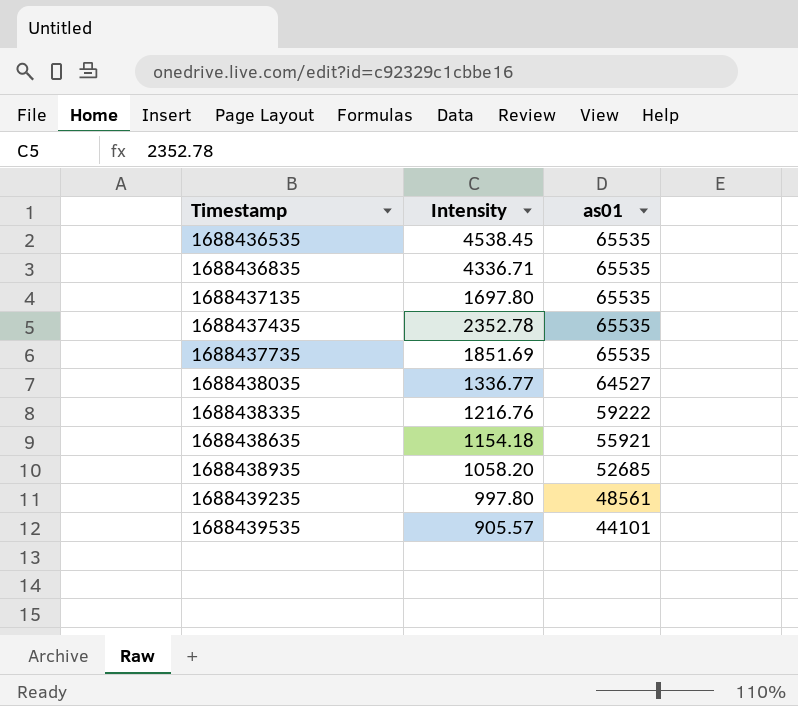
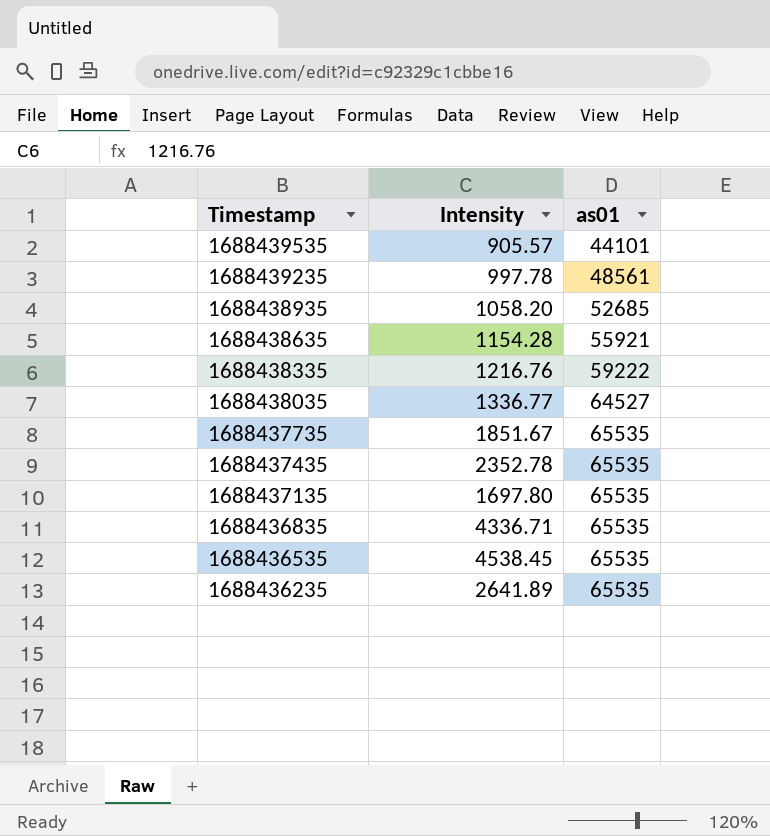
row order: Timestamp ascending -> Timestamp descending
1688439235 | Intensity: 997.80 -> 997.78
1688438635 | Intensity: 1154.18 -> 1154.28
1688437735 | Intensity: 1851.69 -> 1851.67
row 1688436235: none -> 2641.89 | 65535

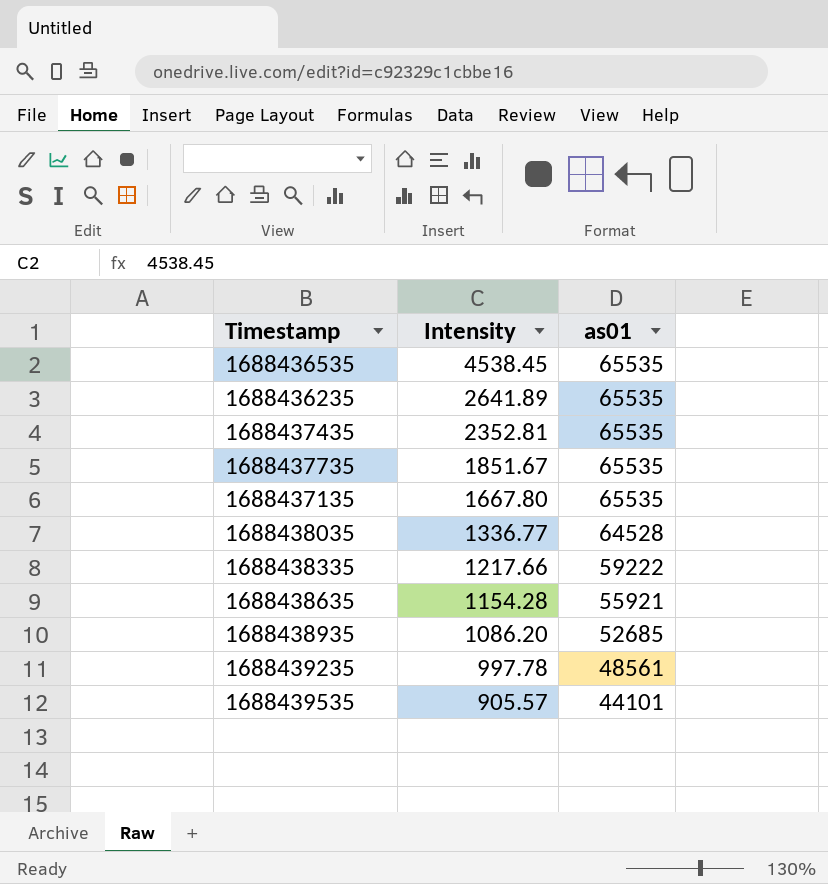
row order: Timestamp descending -> Intensity descending
row 1688436835: 4336.71 | 65535 -> none
1688437435 | Intensity: 2352.78 -> 2352.81
1688437135 | Intensity: 1697.80 -> 1667.80
1688438035 | as01: 64527 -> 64528
1688438335 | Intensity: 1216.76 -> 1217.66
1688438935 | Intensity: 1058.20 -> 1086.20

